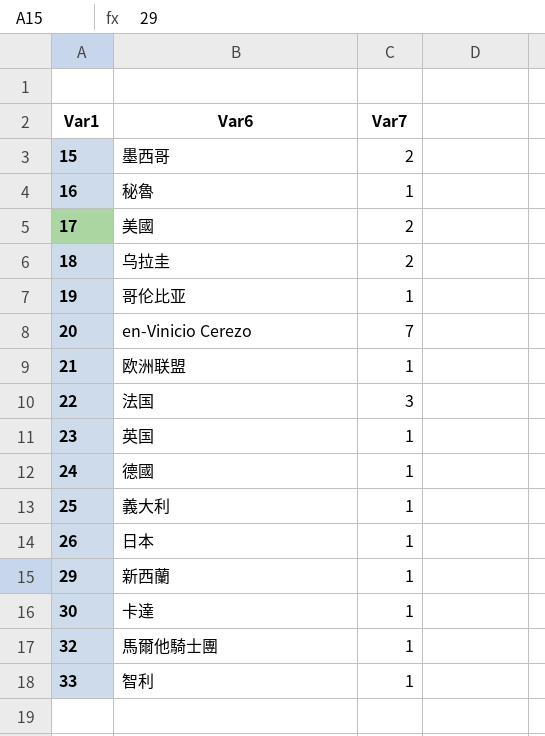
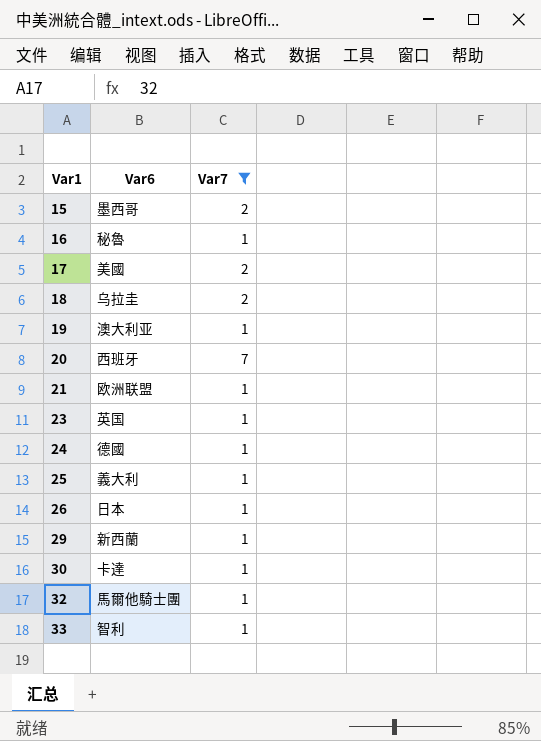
filter: none -> Var7 != 3
19 | Var6: 哥伦比亚 -> 澳大利亚
20 | Var6: en-Vinicio Cerezo -> 西班牙

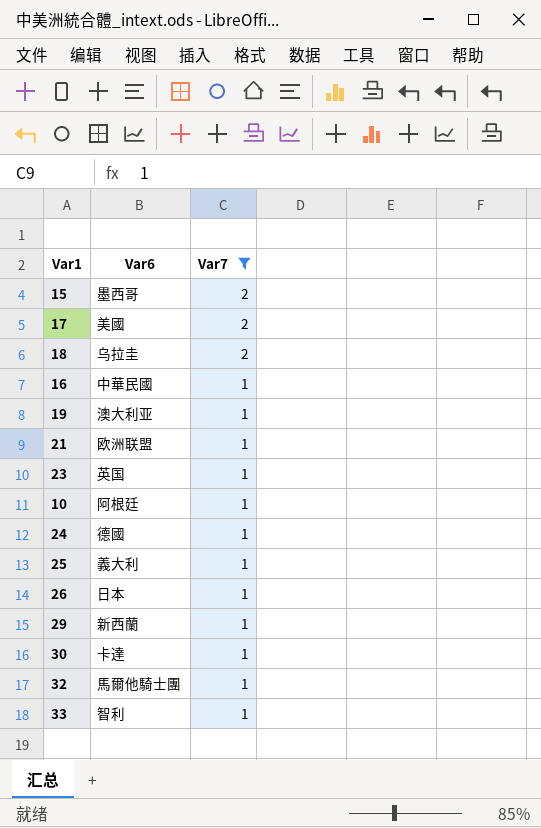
row order: Var1 ascending -> Var7 descending
row 20: 西班牙 | 7 -> none
16 | Var6: 秘魯 -> 中華民國
row 10: none -> 阿根廷 | 1

